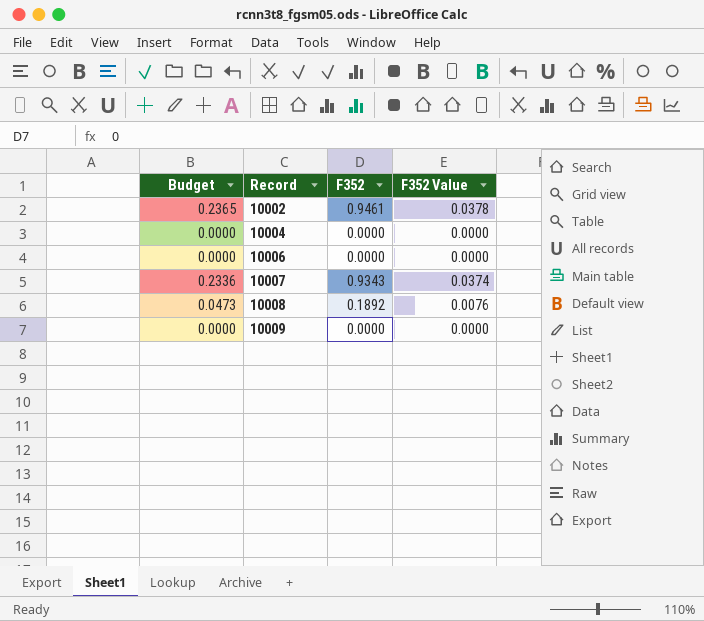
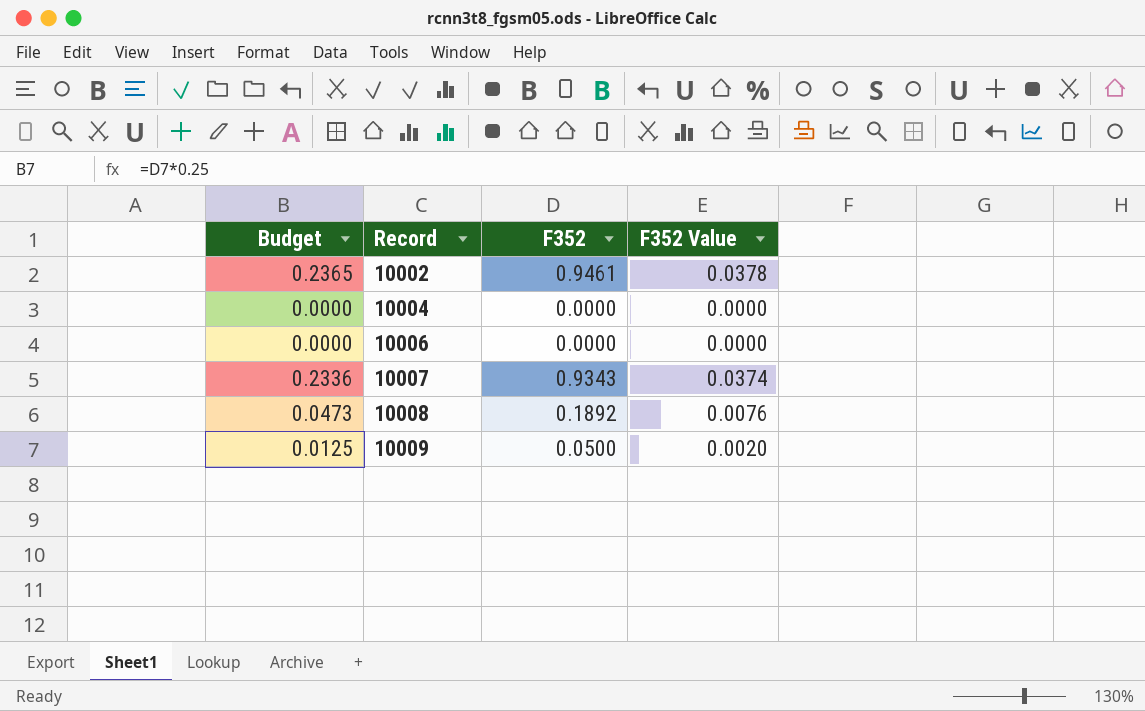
10009 | Budget: 0.0000 -> 0.0125
10009 | F352: 0.0000 -> 0.0500
10009 | F352 Value: 0.0000 -> 0.0020

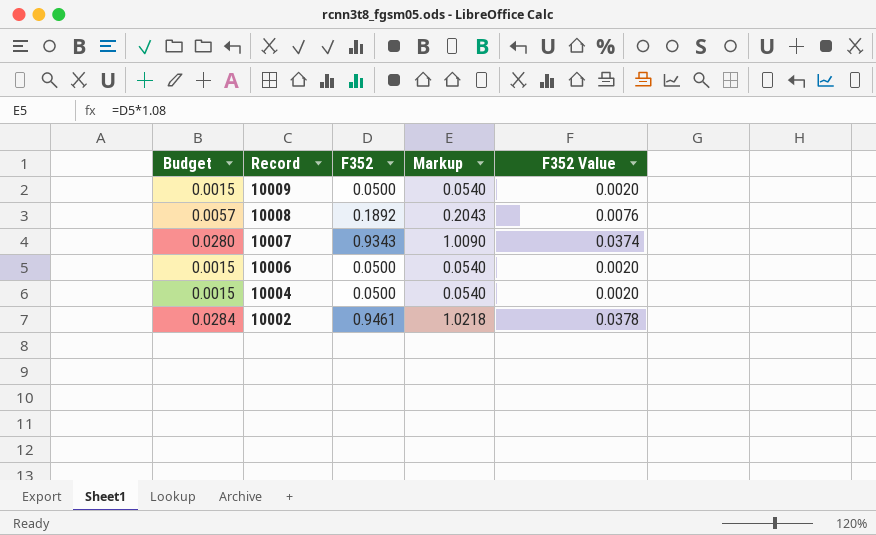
row order: Record ascending -> Record descending
column Budget | formula: [F352] * 0.25 -> [F352] * 0.03
column Markup | formula: none -> [F352] * 1.08
10006 | F352: 0.0000 -> 0.0500
10006 | F352 Value: 0.0000 -> 0.0020
10004 | F352: 0.0000 -> 0.0500
10004 | F352 Value: 0.0000 -> 0.0020

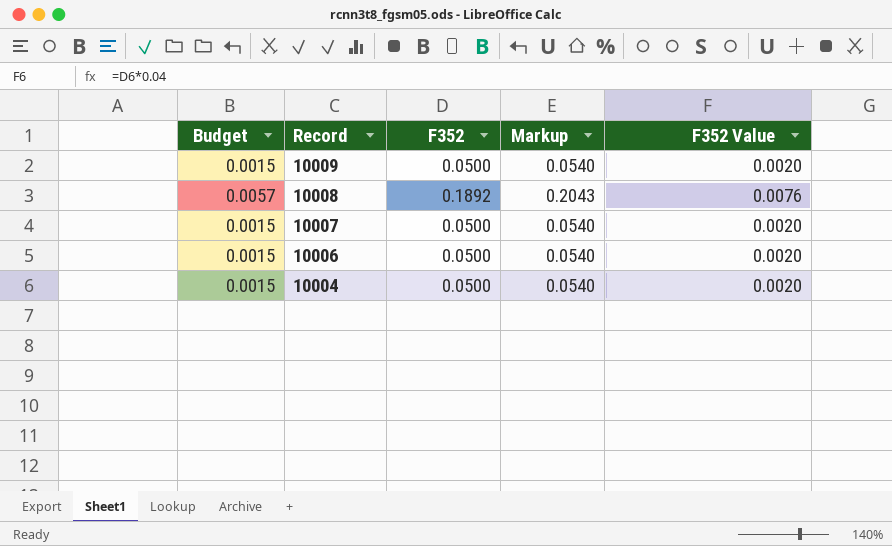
row 10002: 0.0284 | 0.9461 | 1.0218 | 0.0378 -> none
10007 | Budget: 0.0280 -> 0.0015
10007 | F352: 0.9343 -> 0.0500
10007 | Markup: 1.0090 -> 0.0540
10007 | F352 Value: 0.0374 -> 0.0020

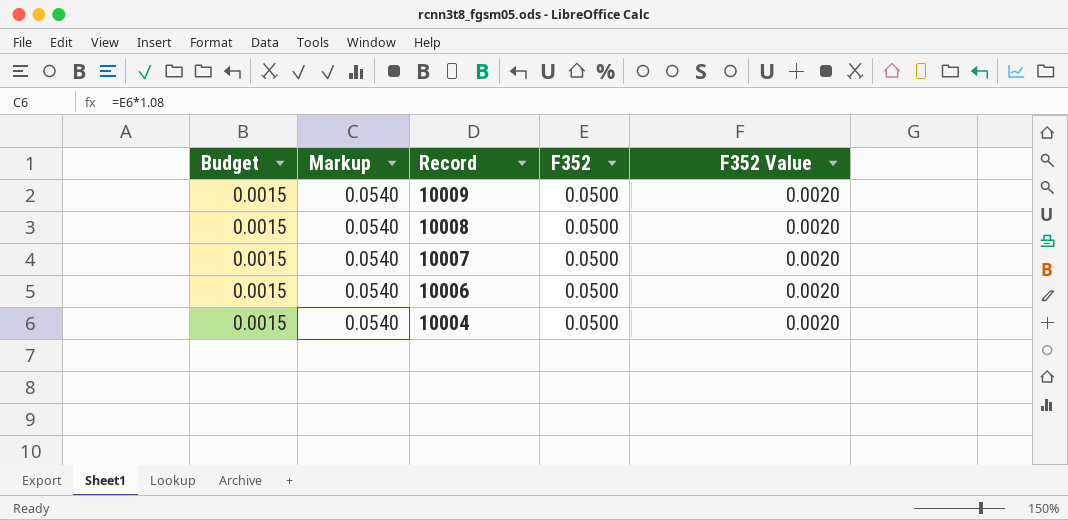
column Markup | position: 4 -> 2
10008 | Budget: 0.0057 -> 0.0015
10008 | Markup: 0.2043 -> 0.0540
10008 | F352: 0.1892 -> 0.0500
10008 | F352 Value: 0.0076 -> 0.0020

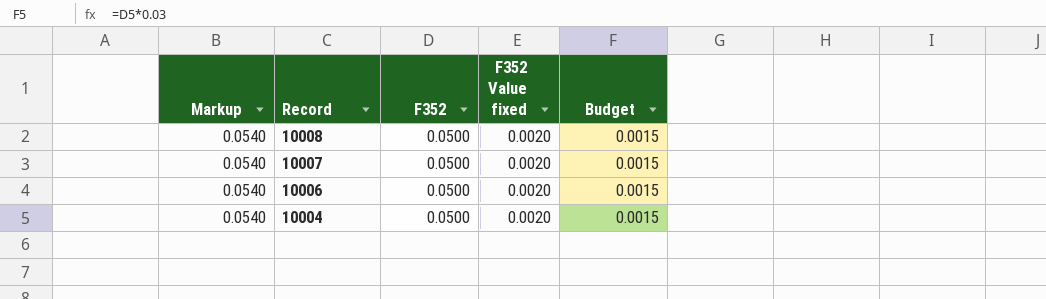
column name: F352 Value -> F352 Value fixed
column Budget | position: 1 -> 5
row 10009: 0.0015 | 0.0540 | 0.0500 | 0.0020 -> none

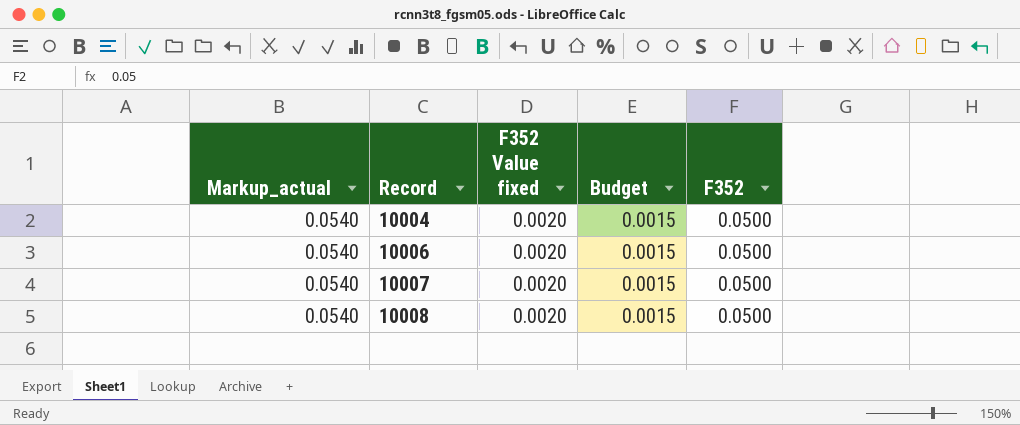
row order: Record descending -> Record ascending
column name: Markup -> Markup_actual
column F352 | position: 3 -> 5

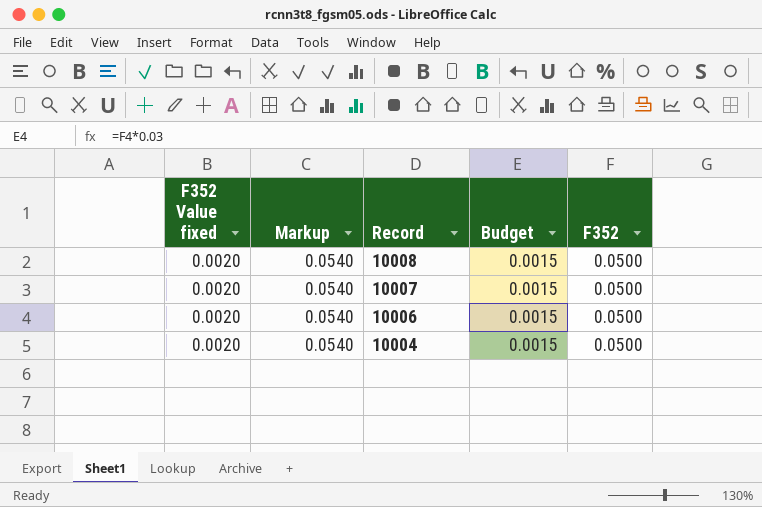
row order: Record ascending -> Record descending
column F352 Value fixed | position: 3 -> 1
column name: Markup_actual -> Markup

